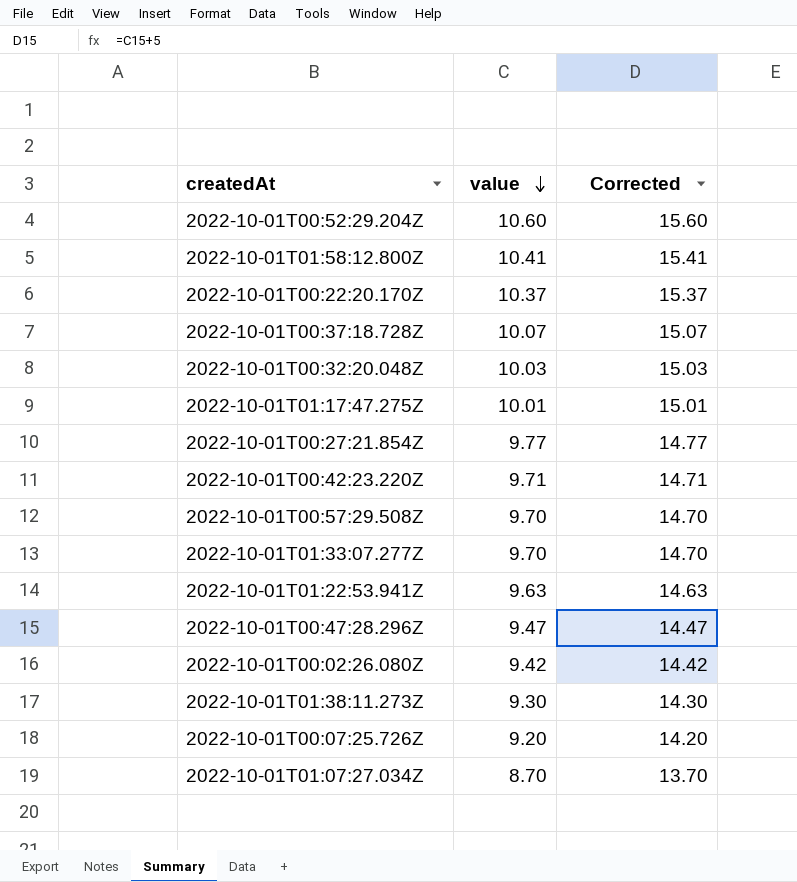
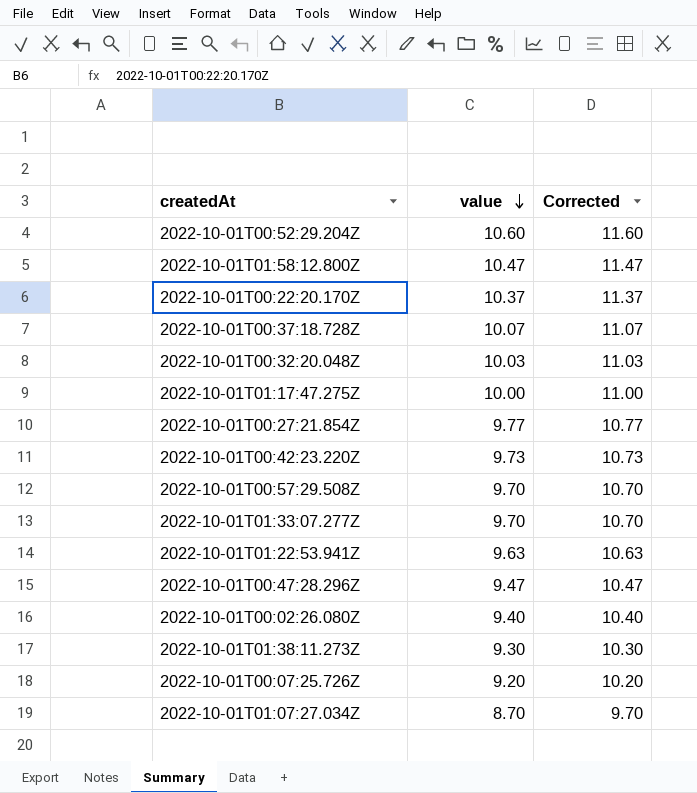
column Corrected | formula: [value] + 5 -> [value] + 1
2022-10-01T01:58:12.800Z | value: 10.41 -> 10.47
2022-10-01T01:17:47.275Z | value: 10.01 -> 10.00
2022-10-01T00:42:23.220Z | value: 9.71 -> 9.73
2022-10-01T00:02:26.080Z | value: 9.42 -> 9.40

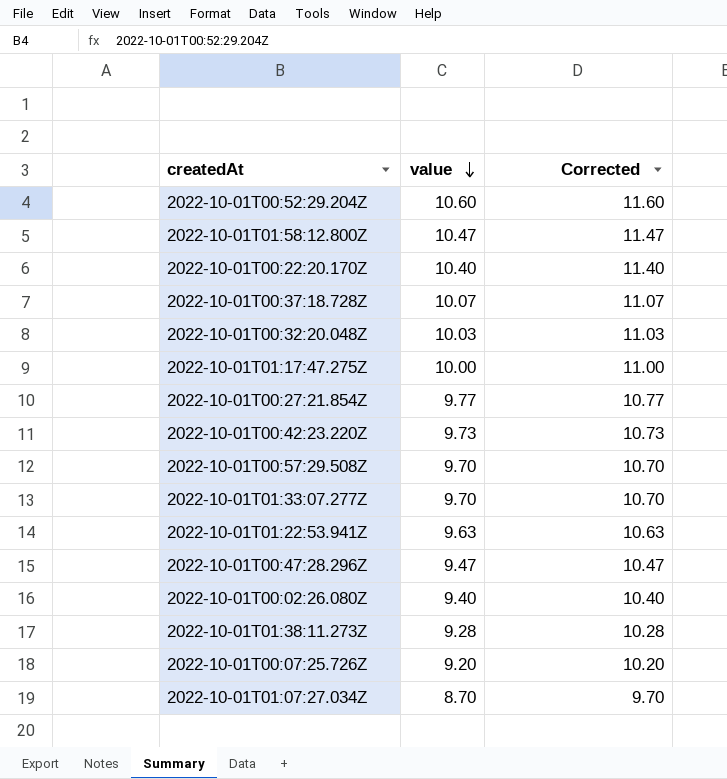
2022-10-01T00:22:20.170Z | value: 10.37 -> 10.40
2022-10-01T00:22:20.170Z | Corrected: 11.37 -> 11.40
2022-10-01T01:38:11.273Z | value: 9.30 -> 9.28
2022-10-01T01:38:11.273Z | Corrected: 10.30 -> 10.28

